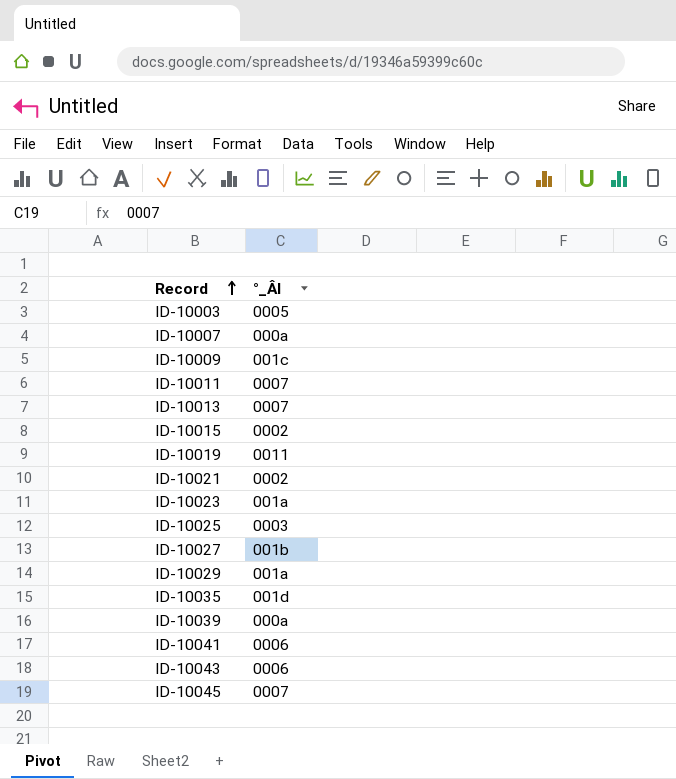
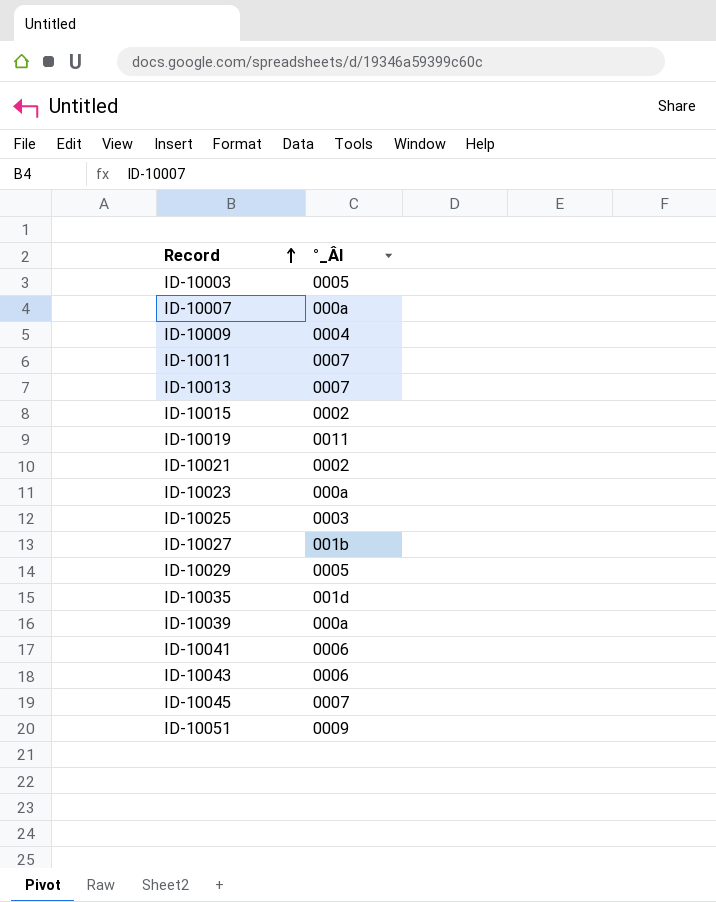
ID-10009 | °_ÂI: 001c -> 0004
ID-10023 | °_ÂI: 001a -> 000a
ID-10029 | °_ÂI: 001a -> 0005
row ID-10051: none -> 0009

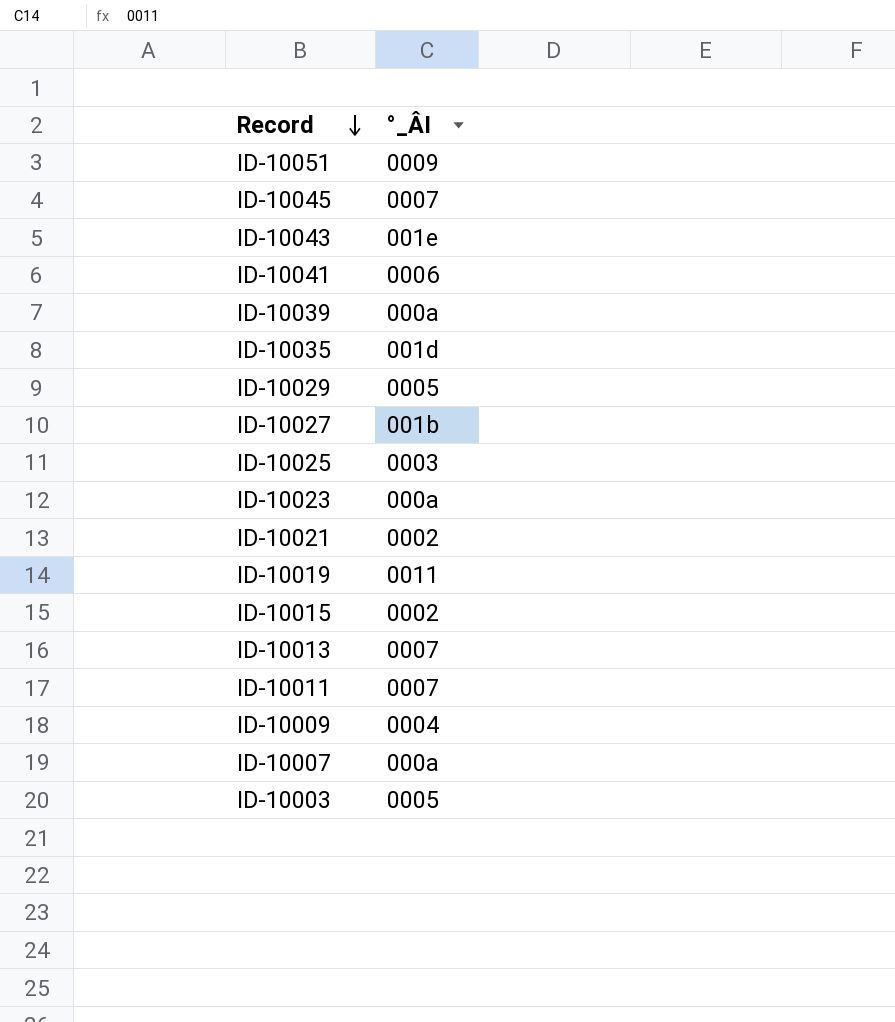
row order: Record ascending -> Record descending
ID-10043 | °_ÂI: 0006 -> 001e

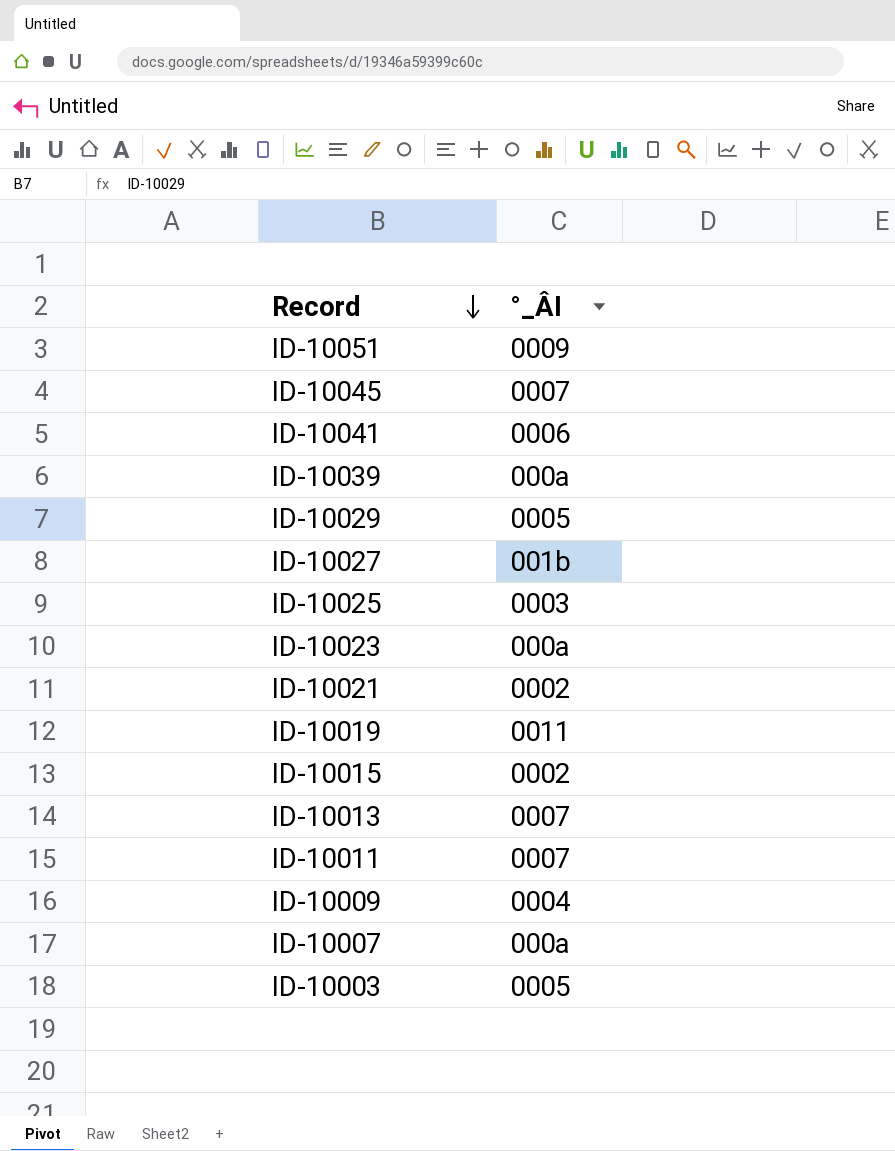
row ID-10043: 001e -> none
row ID-10035: 001d -> none

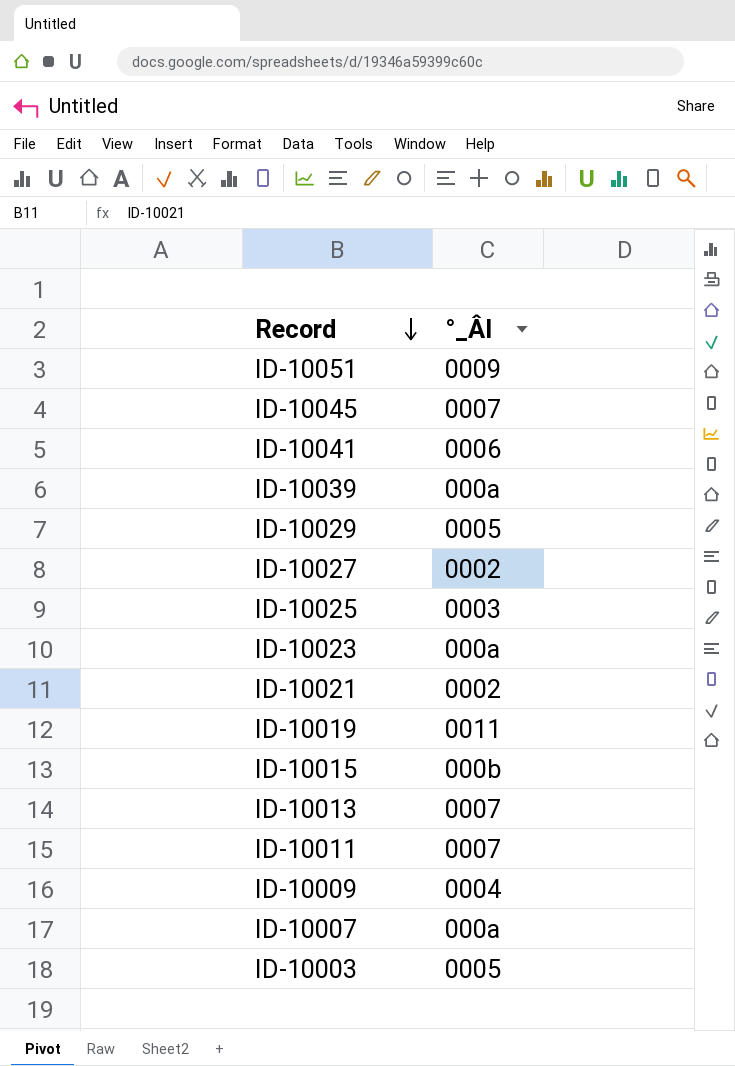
ID-10027 | °_ÂI: 001b -> 0002
ID-10015 | °_ÂI: 0002 -> 000b

